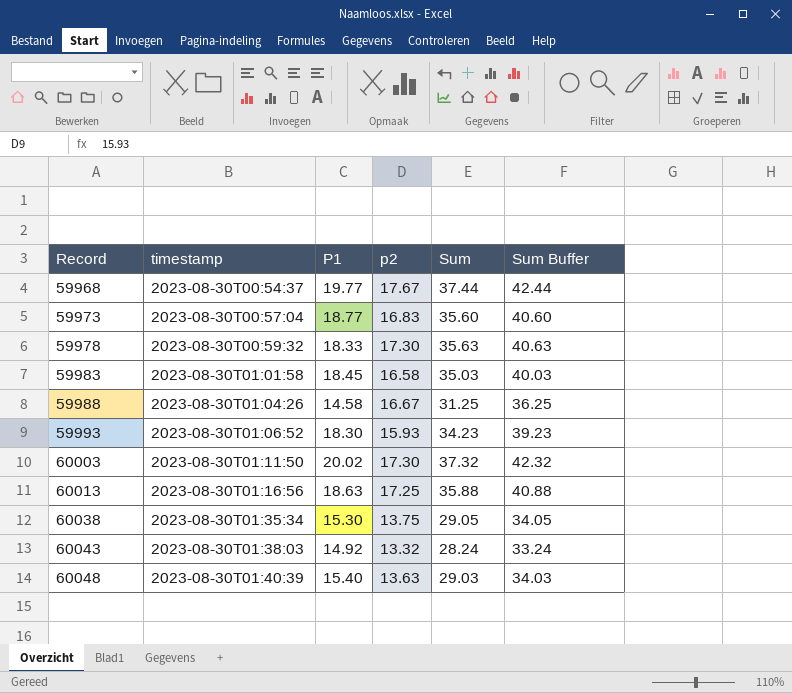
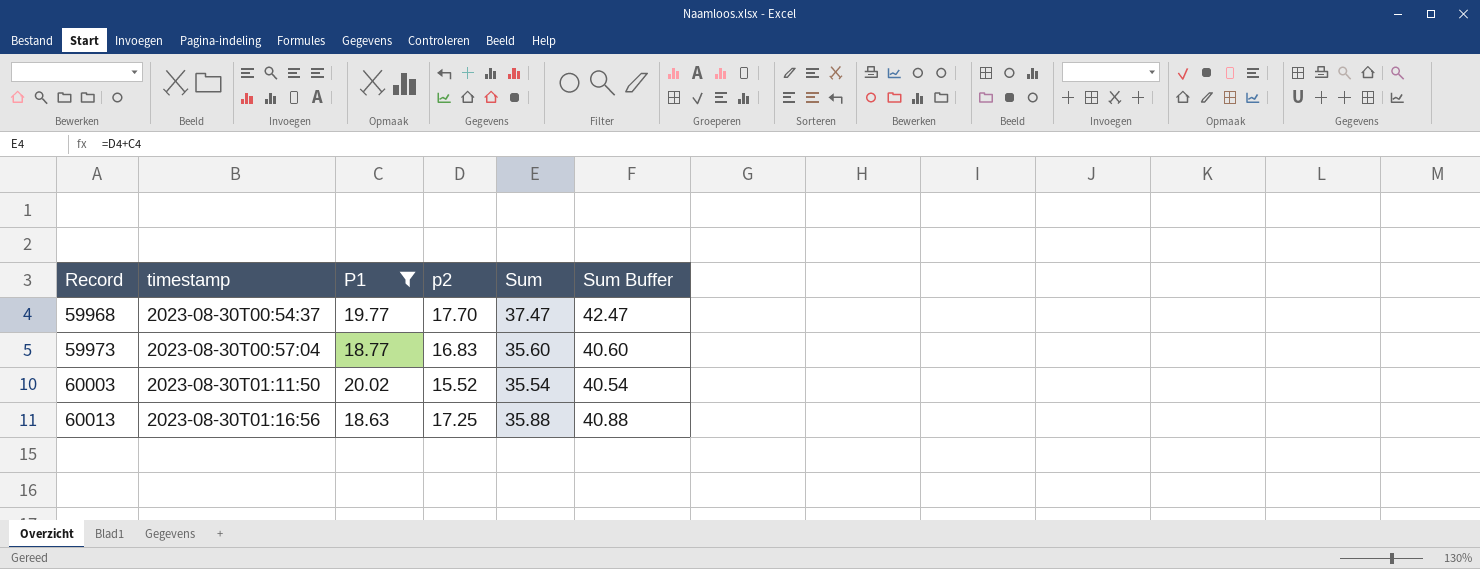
filter: none -> P1 >= 18.63
59968 | p2: 17.67 -> 17.70
59968 | Sum: 37.44 -> 37.47
59968 | Sum Buffer: 42.44 -> 42.47
60003 | p2: 17.30 -> 15.52
60003 | Sum: 37.32 -> 35.54
60003 | Sum Buffer: 42.32 -> 40.54

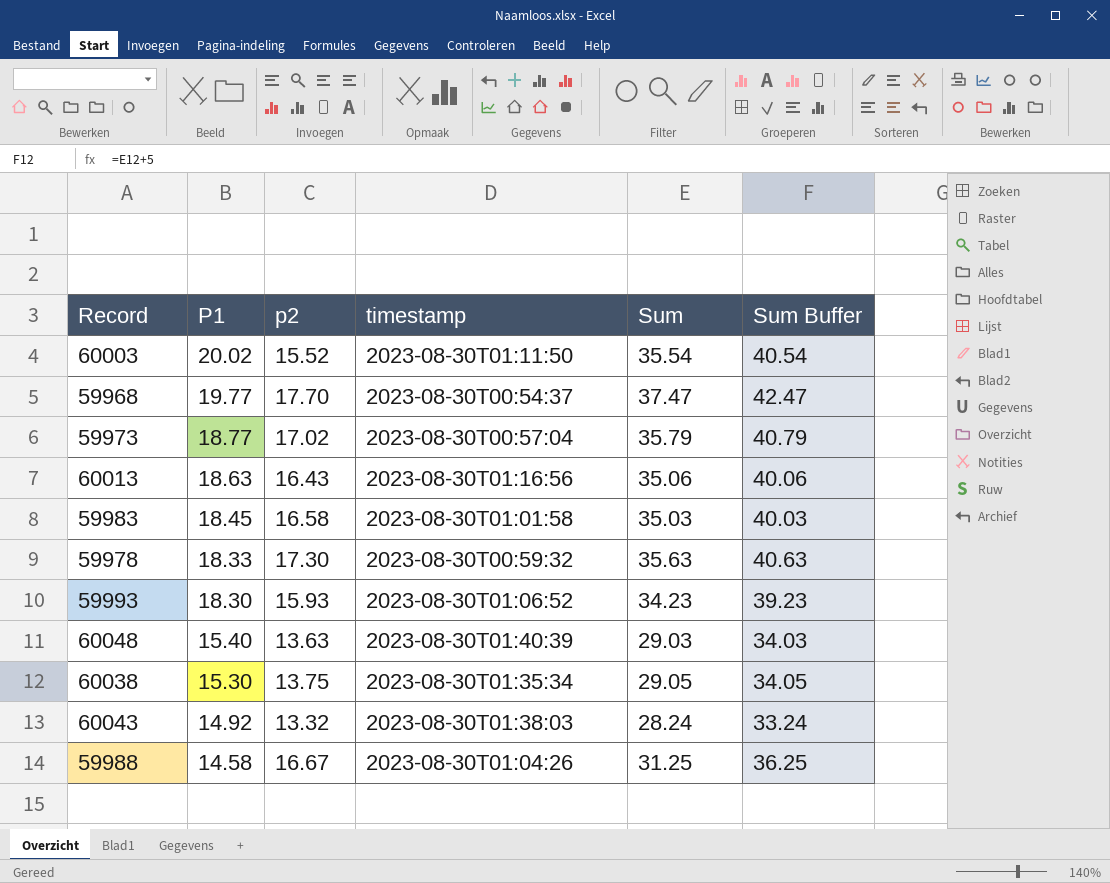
filter: P1 >= 18.63 -> none
row order: Record ascending -> P1 descending
column timestamp | position: 2 -> 4
59973 | p2: 16.83 -> 17.02
59973 | Sum: 35.60 -> 35.79
59973 | Sum Buffer: 40.60 -> 40.79
60013 | p2: 17.25 -> 16.43
60013 | Sum: 35.88 -> 35.06
60013 | Sum Buffer: 40.88 -> 40.06

